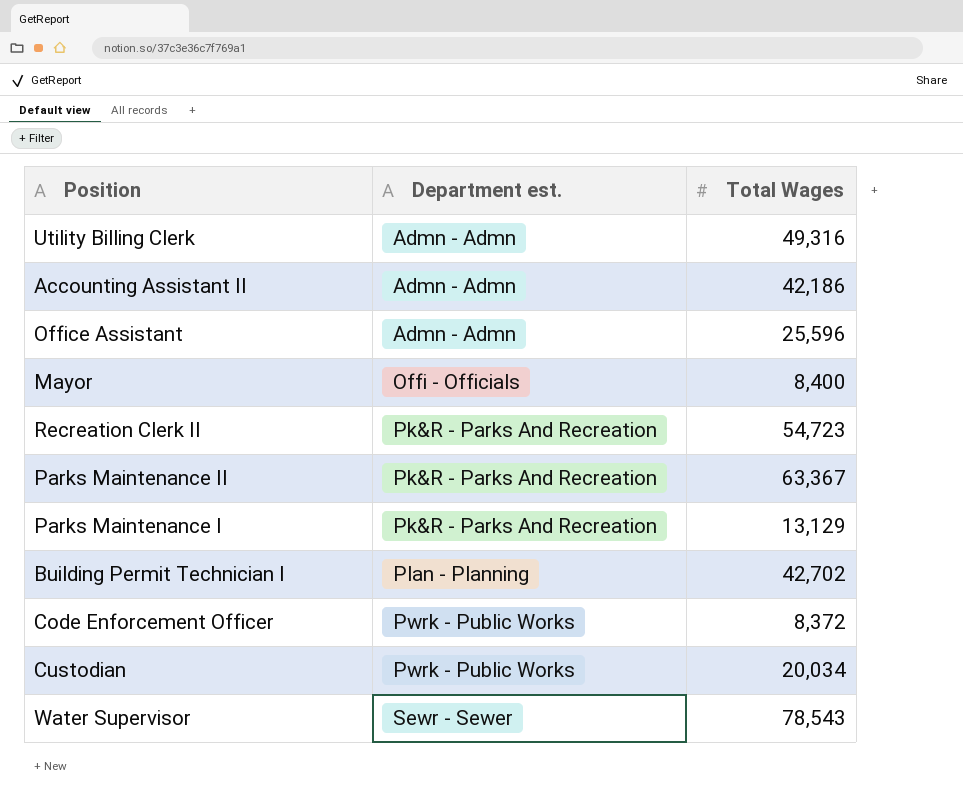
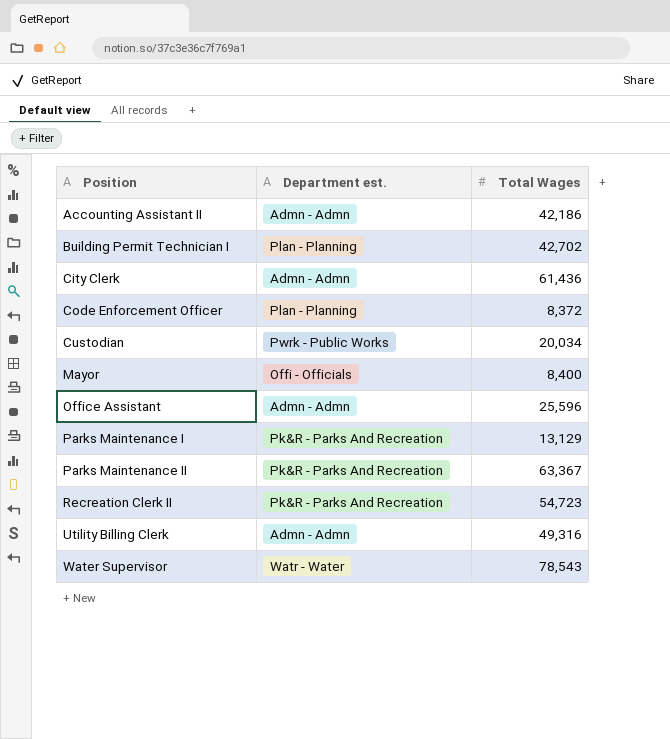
row order: Department est. ascending -> Position ascending
row City Clerk: none -> Admn - Admn | 61,436
Code Enforcement Officer | Department est.: Pwrk - Public Works -> Plan - Planning
Water Supervisor | Department est.: Sewr - Sewer -> Watr - Water

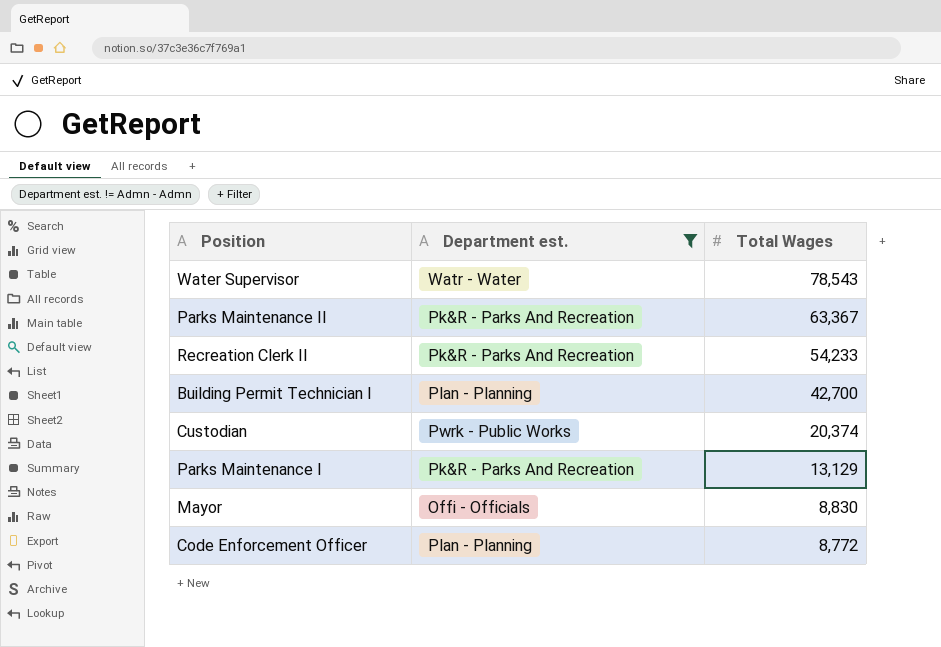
filter: none -> Department est. != Admn - Admn
row order: Position ascending -> Total Wages descending
Recreation Clerk II | Total Wages: 54,723 -> 54,233
Building Permit Technician I | Total Wages: 42,702 -> 42,700
Custodian | Total Wages: 20,034 -> 20,374
Mayor | Total Wages: 8,400 -> 8,830
Code Enforcement Officer | Total Wages: 8,372 -> 8,772

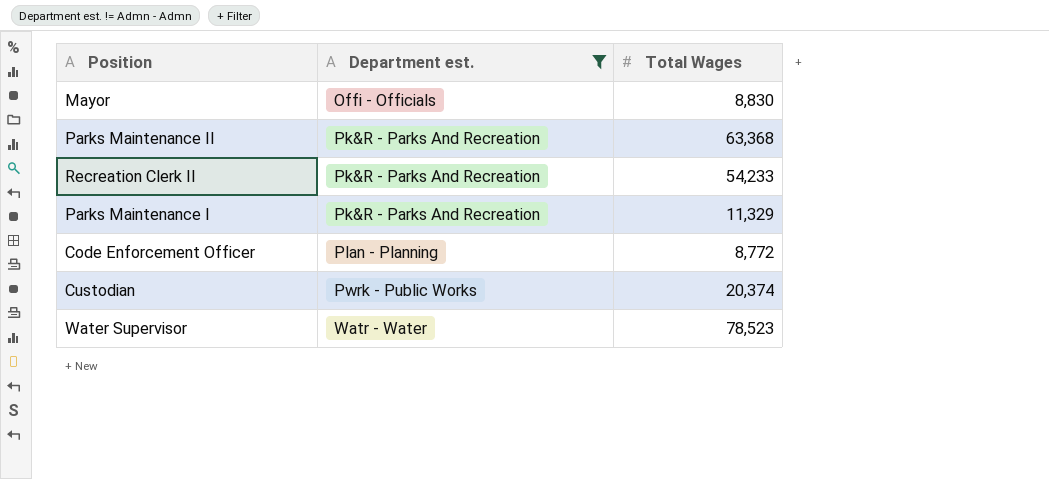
row order: Total Wages descending -> Department est. ascending
row Building Permit Technician I: Plan - Planning | 42,700 -> none
Parks Maintenance II | Total Wages: 63,367 -> 63,368
Parks Maintenance I | Total Wages: 13,129 -> 11,329
Water Supervisor | Total Wages: 78,543 -> 78,523

